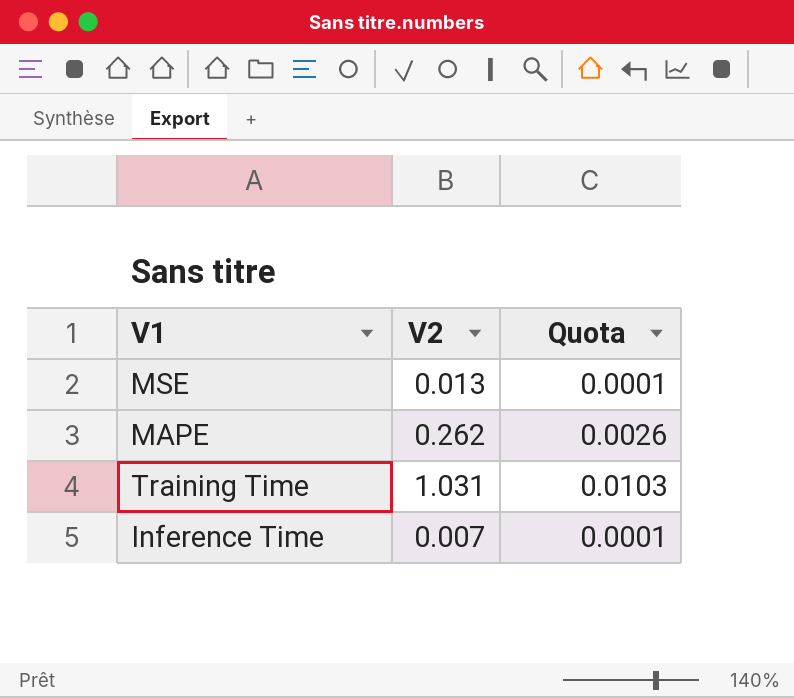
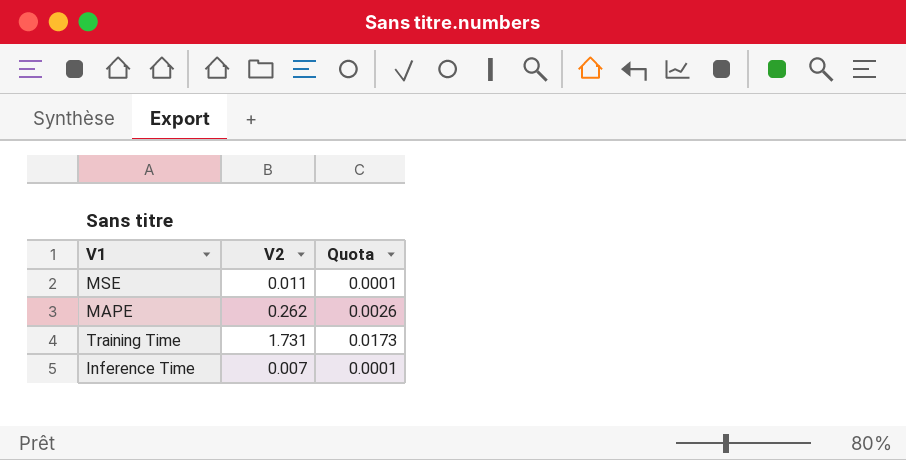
MSE | V2: 0.013 -> 0.011
Training Time | V2: 1.031 -> 1.731
Training Time | Quota: 0.0103 -> 0.0173

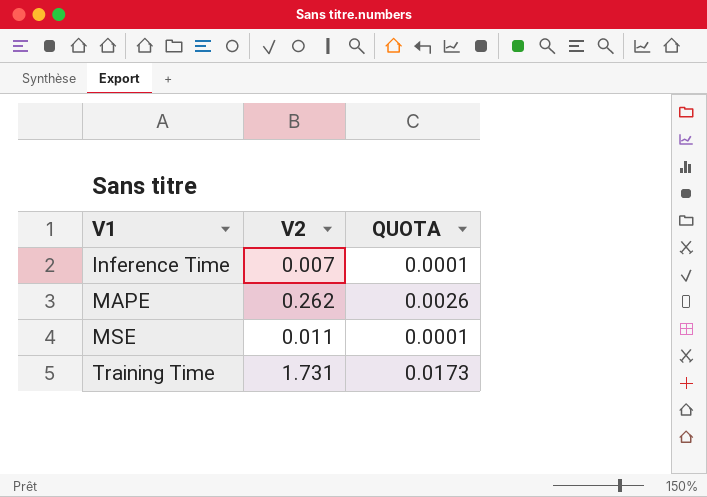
row order: none -> V1 ascending
column name: Quota -> QUOTA

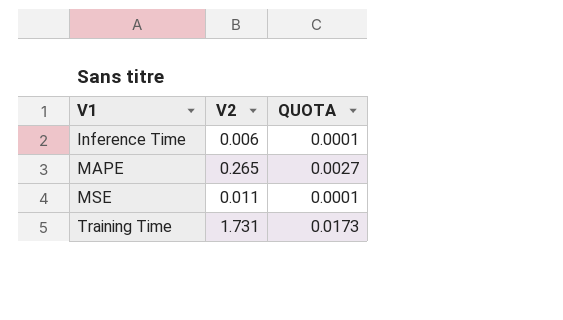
Inference Time | V2: 0.007 -> 0.006
MAPE | V2: 0.262 -> 0.265
MAPE | QUOTA: 0.0026 -> 0.0027

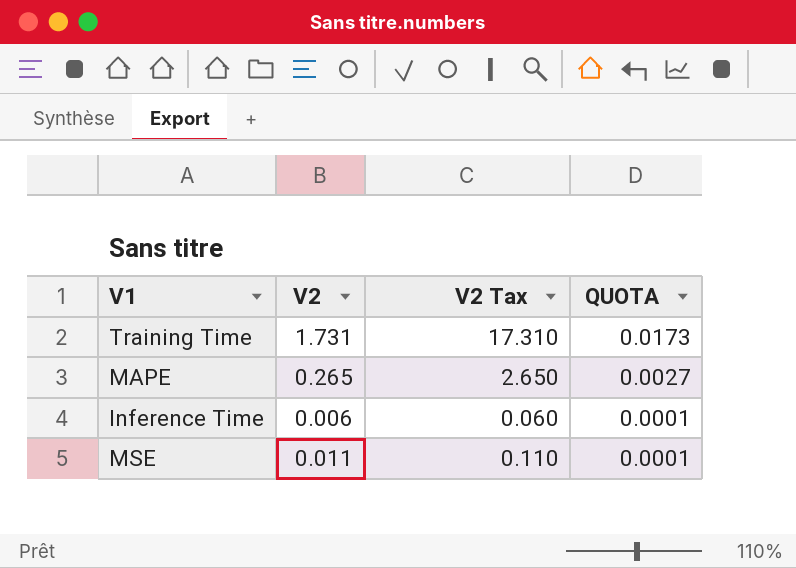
row order: V1 ascending -> QUOTA descending
column V2 Tax | formula: none -> [V2] * 10

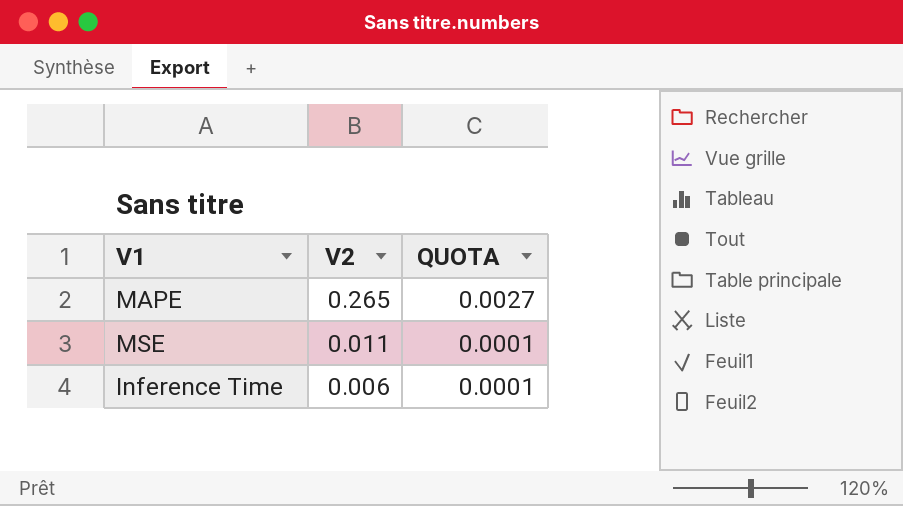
row order: QUOTA descending -> V2 descending
column V2 Tax | formula: [V2] * 10 -> none
row Training Time: 1.731 | 17.310 | 0.0173 -> none

